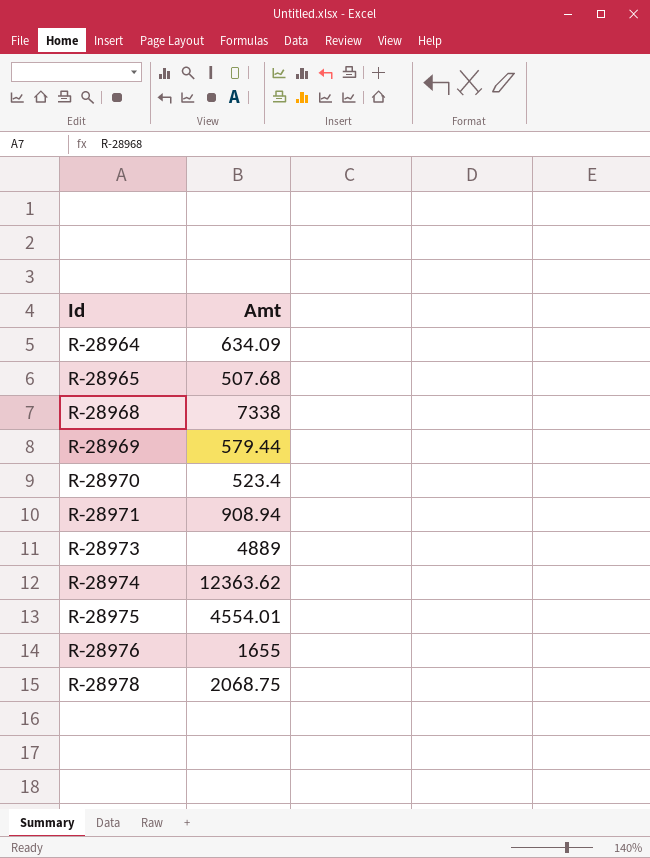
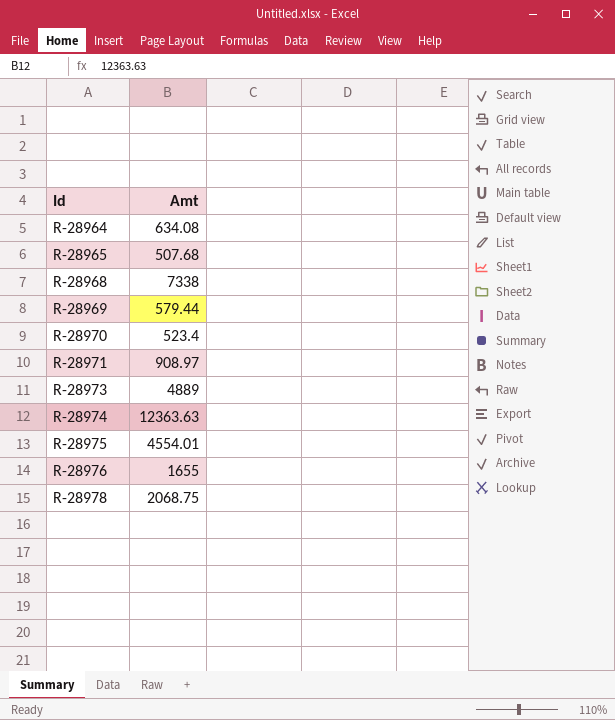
R-28964 | Amt: 634.09 -> 634.08
R-28971 | Amt: 908.94 -> 908.97
R-28974 | Amt: 12363.62 -> 12363.63

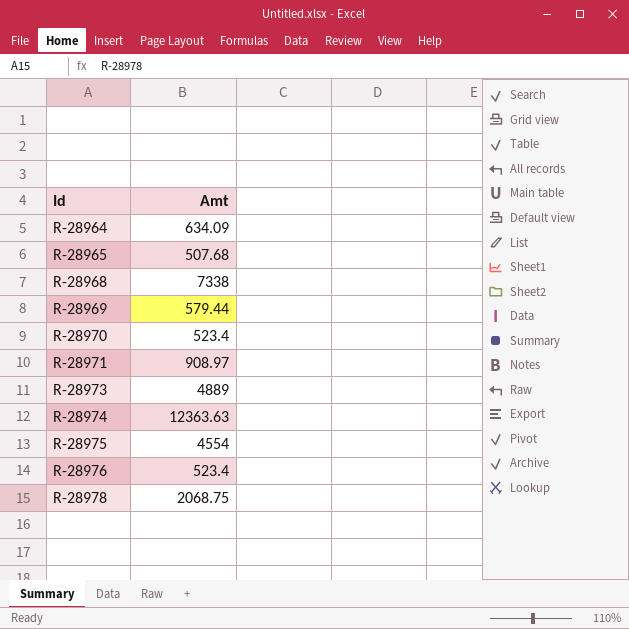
R-28964 | Amt: 634.08 -> 634.09
R-28975 | Amt: 4554.01 -> 4554
R-28976 | Amt: 1655 -> 523.4

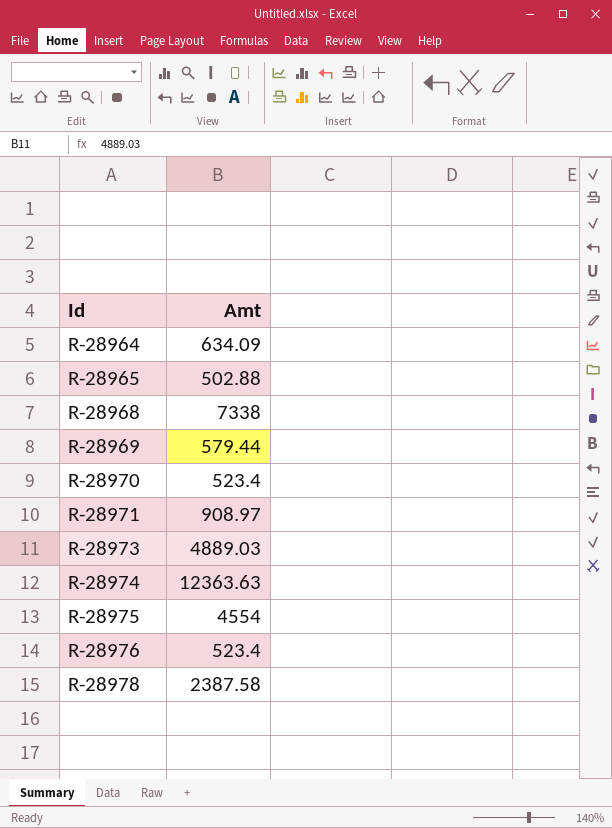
R-28965 | Amt: 507.68 -> 502.88
R-28973 | Amt: 4889 -> 4889.03
R-28978 | Amt: 2068.75 -> 2387.58

